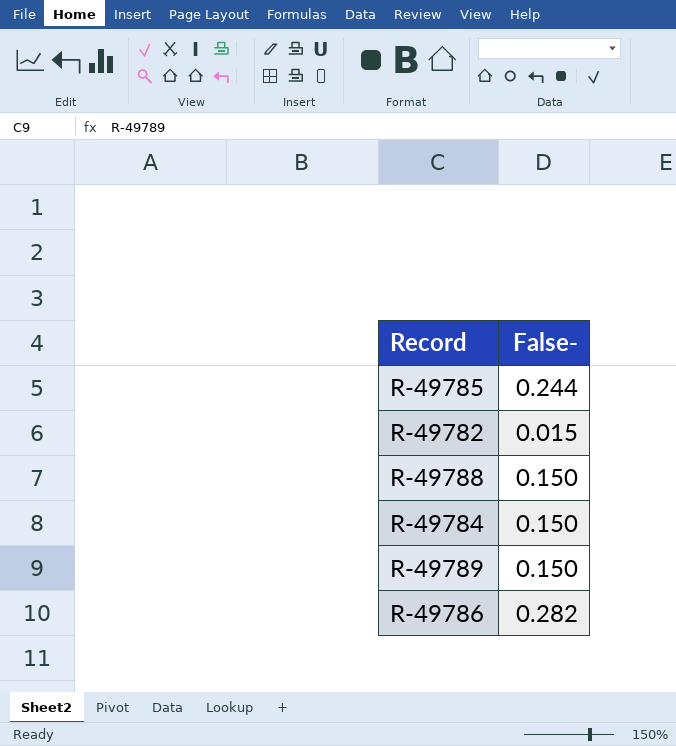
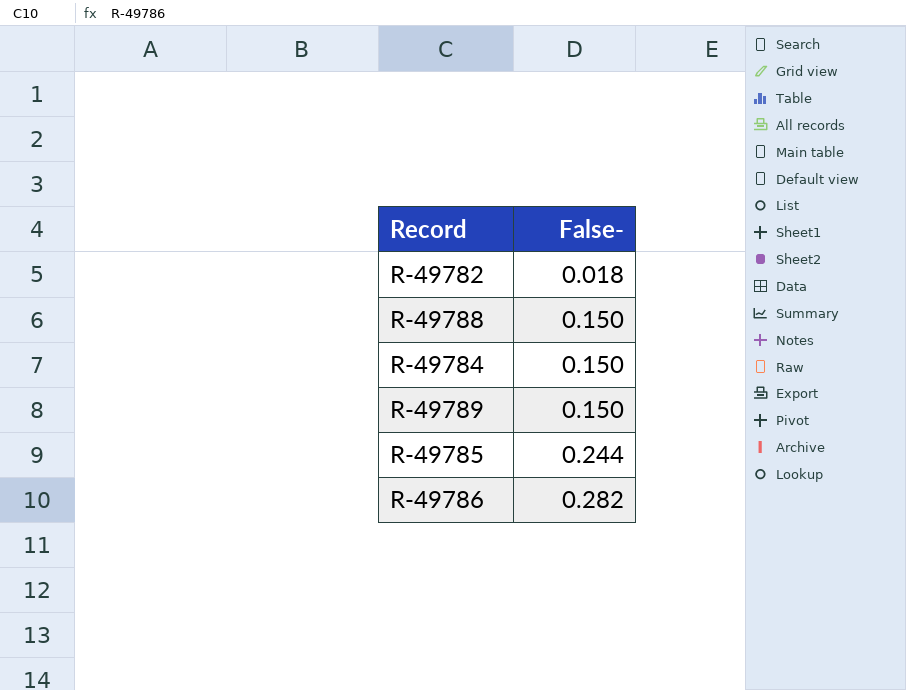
row order: none -> False- ascending
R-49782 | False-: 0.015 -> 0.018

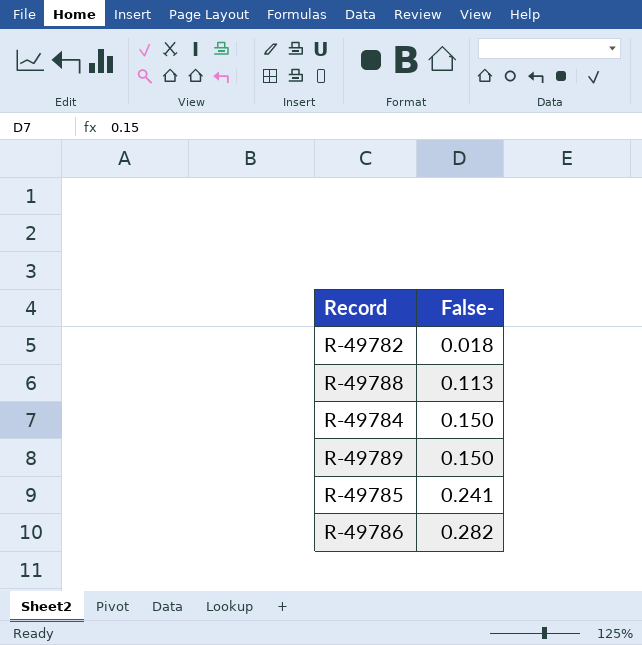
R-49788 | False-: 0.150 -> 0.113
R-49785 | False-: 0.244 -> 0.241

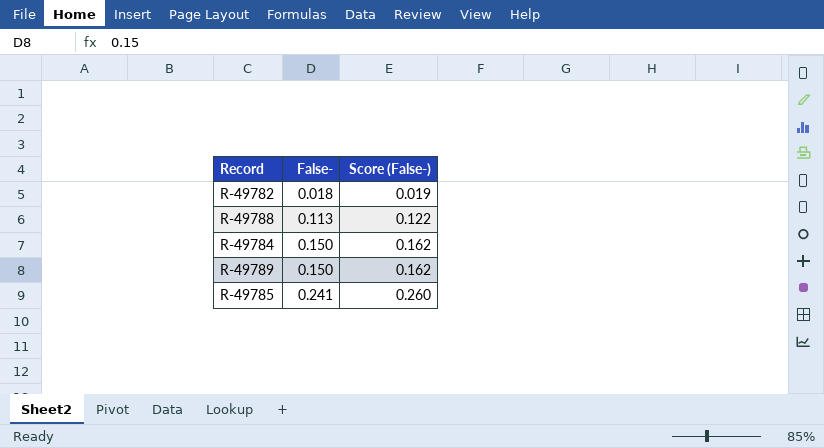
column Score (False-) | formula: none -> [False-] * 1.08
row R-49786: 0.282 -> none

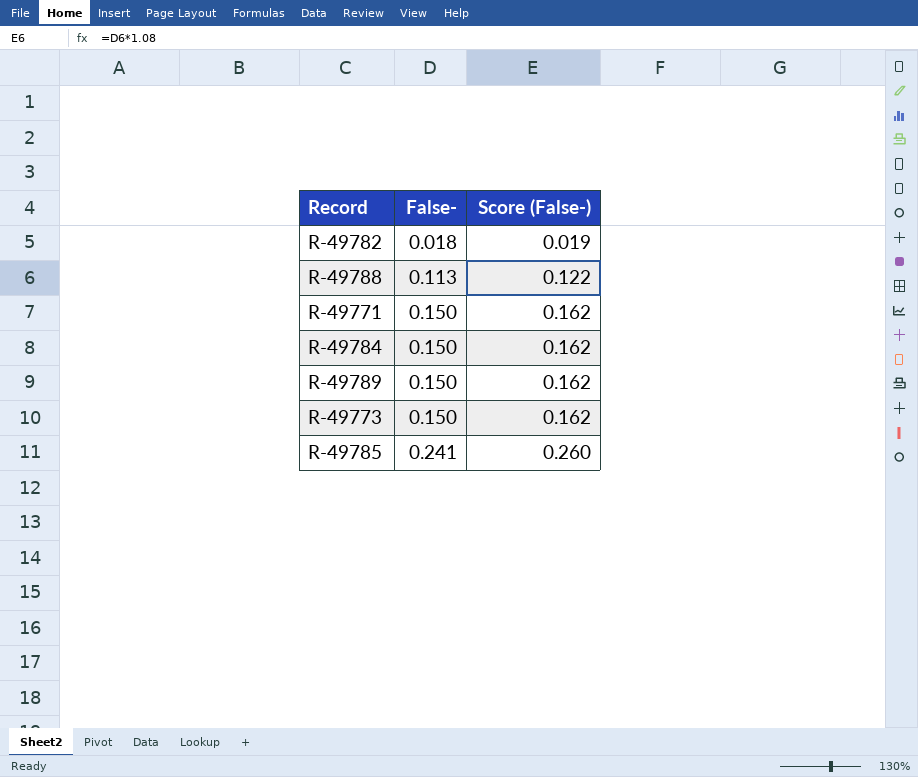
row R-49771: none -> 0.150 | 0.162
row R-49773: none -> 0.150 | 0.162

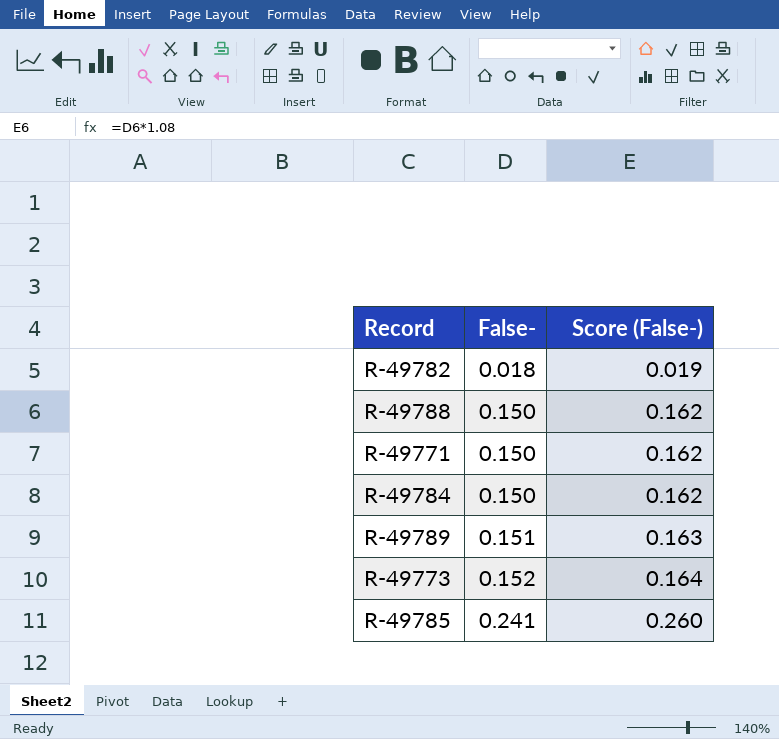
R-49788 | False-: 0.113 -> 0.150
R-49788 | Score (False-): 0.122 -> 0.162
R-49789 | False-: 0.150 -> 0.151
R-49789 | Score (False-): 0.162 -> 0.163
R-49773 | False-: 0.150 -> 0.152
R-49773 | Score (False-): 0.162 -> 0.164

